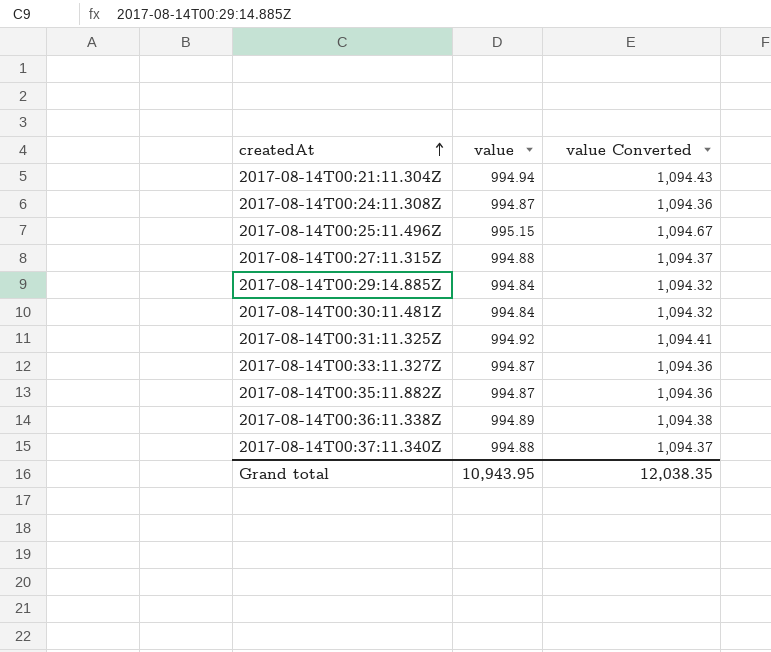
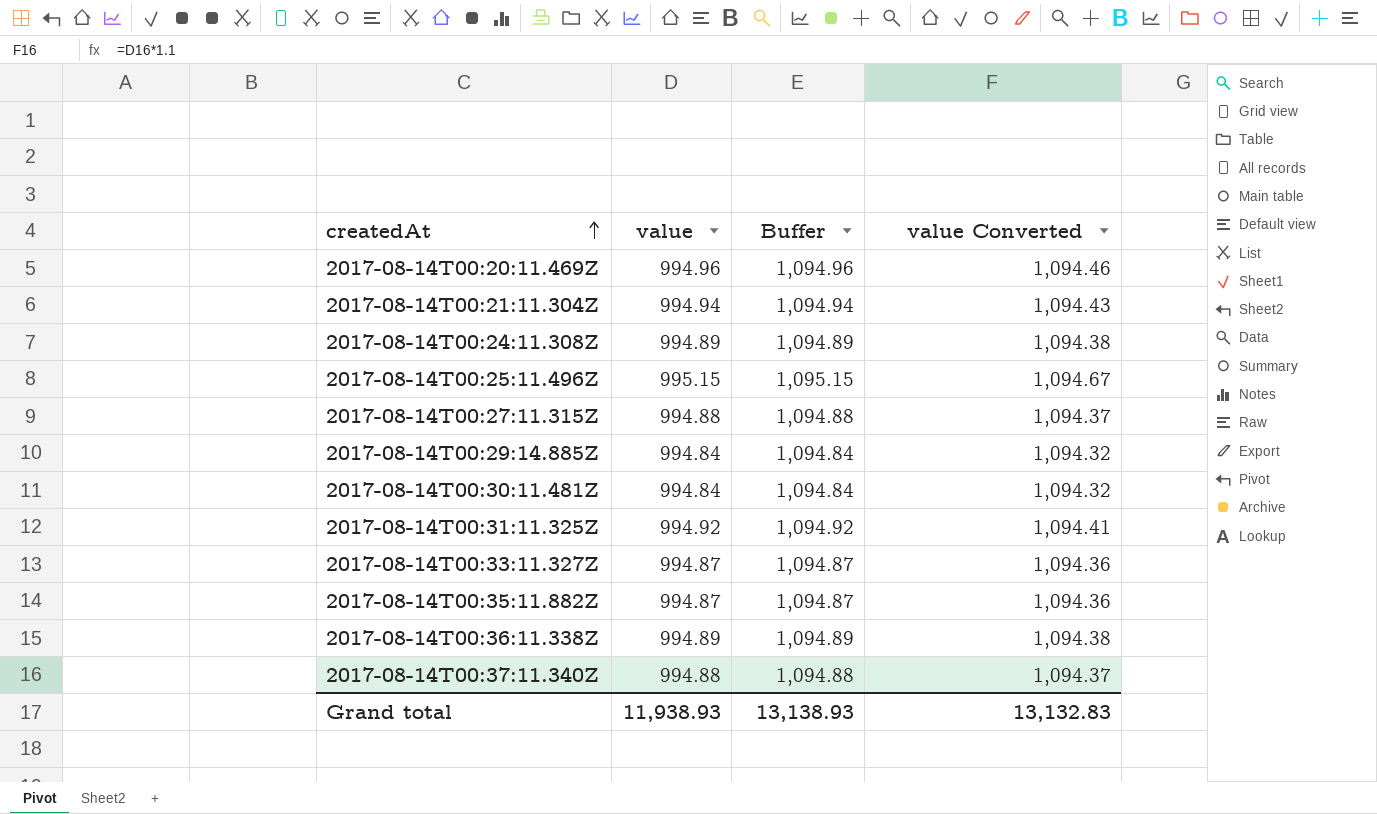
column Buffer | formula: none -> [value] + 100
row 2017-08-14T00:20:11.469Z: none -> 994.96 | 1,094.96 | 1,094.46
2017-08-14T00:24:11.308Z | value: 994.87 -> 994.89
2017-08-14T00:24:11.308Z | value Converted: 1,094.36 -> 1,094.38
Grand total | value: 10,943.95 -> 11,938.93
Grand total | value Converted: 12,038.35 -> 13,132.83

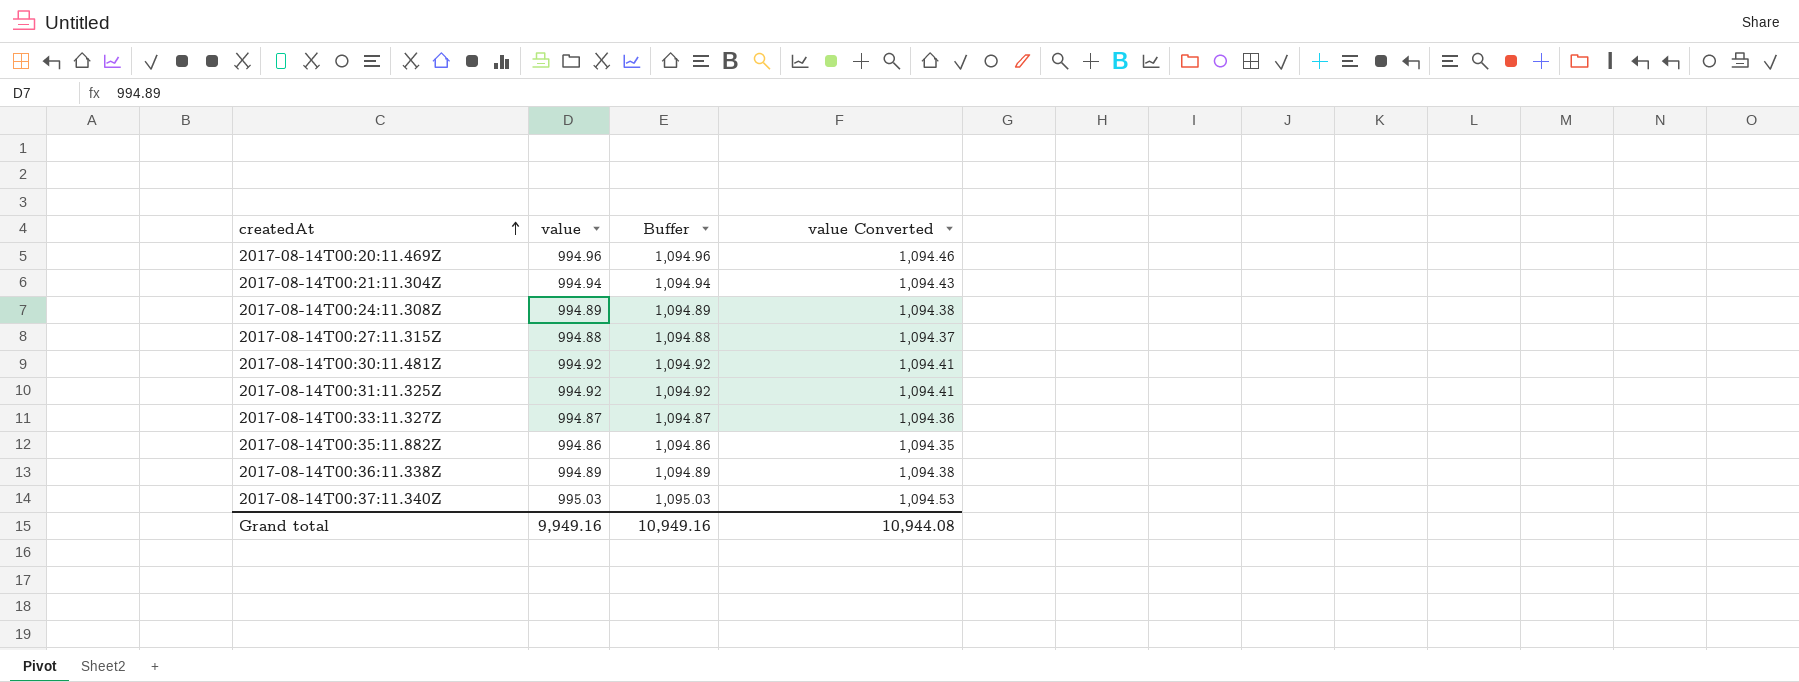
row 2017-08-14T00:25:11.496Z: 995.15 | 1,095.15 | 1,094.67 -> none
row 2017-08-14T00:29:14.885Z: 994.84 | 1,094.84 | 1,094.32 -> none
2017-08-14T00:30:11.481Z | value: 994.84 -> 994.92
2017-08-14T00:30:11.481Z | Buffer: 1,094.84 -> 1,094.92
2017-08-14T00:30:11.481Z | value Converted: 1,094.32 -> 1,094.41
2017-08-14T00:35:11.882Z | value: 994.87 -> 994.86
2017-08-14T00:35:11.882Z | Buffer: 1,094.87 -> 1,094.86
2017-08-14T00:35:11.882Z | value Converted: 1,094.36 -> 1,094.35
2017-08-14T00:37:11.340Z | value: 994.88 -> 995.03
2017-08-14T00:37:11.340Z | Buffer: 1,094.88 -> 1,095.03
2017-08-14T00:37:11.340Z | value Converted: 1,094.37 -> 1,094.53
Grand total | value: 11,938.93 -> 9,949.16
Grand total | Buffer: 13,138.93 -> 10,949.16
Grand total | value Converted: 13,132.83 -> 10,944.08

